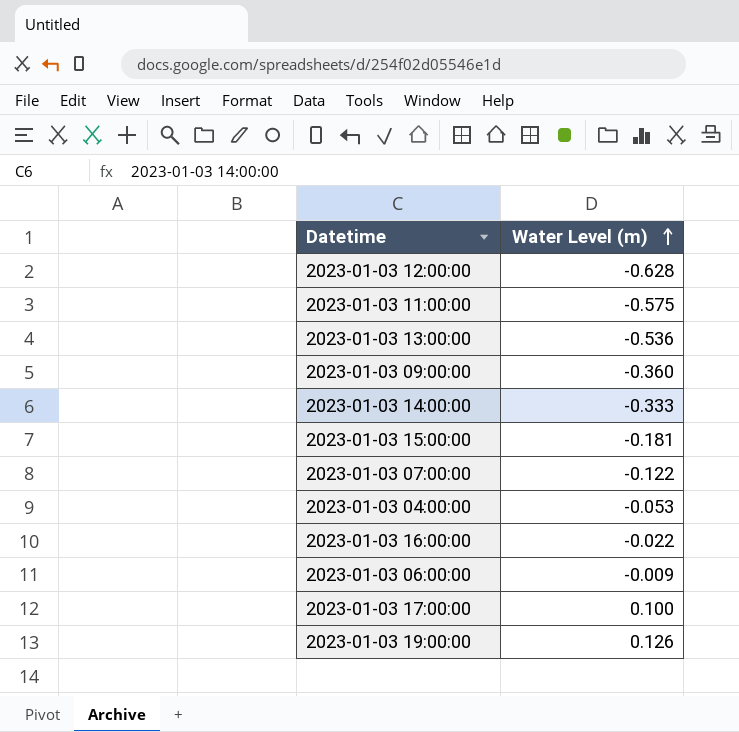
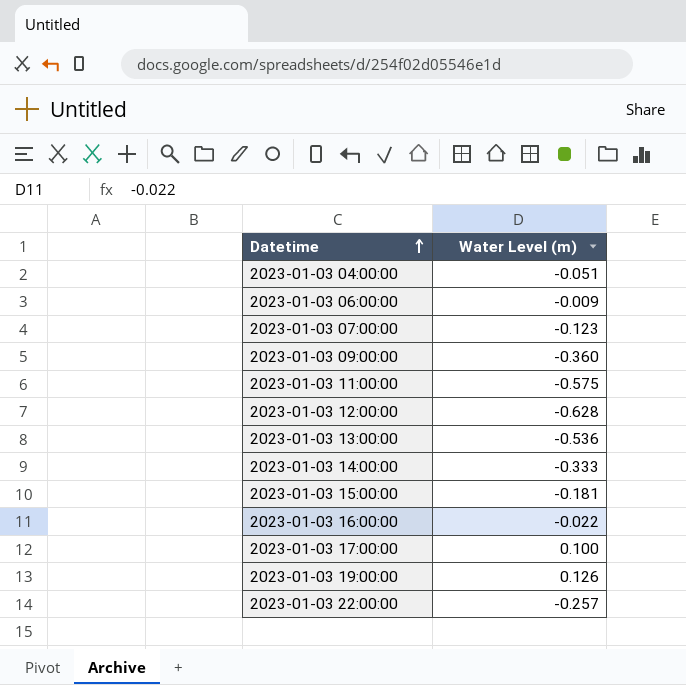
row order: Water Level (m) ascending -> Datetime ascending
2023-01-03 04:00:00 | Water Level (m): -0.053 -> -0.051
2023-01-03 07:00:00 | Water Level (m): -0.122 -> -0.123
row 2023-01-03 22:00:00: none -> -0.257

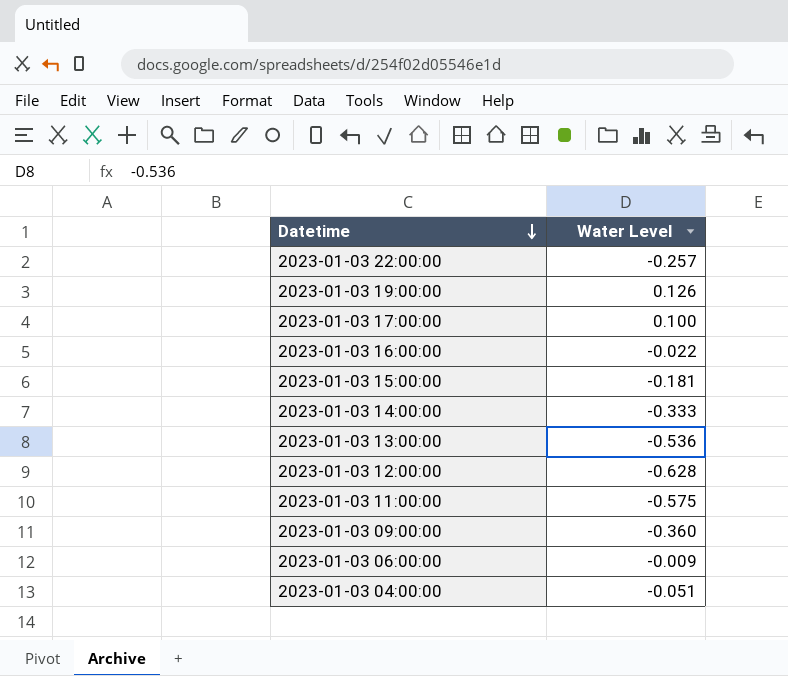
row order: Datetime ascending -> Datetime descending
column name: Water Level (m) -> Water Level
row 2023-01-03 07:00:00: -0.123 -> none

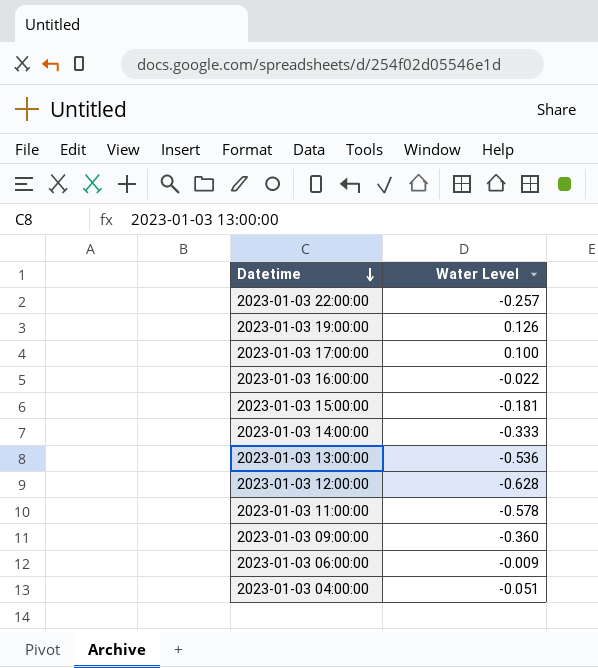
2023-01-03 11:00:00 | Water Level: -0.575 -> -0.578

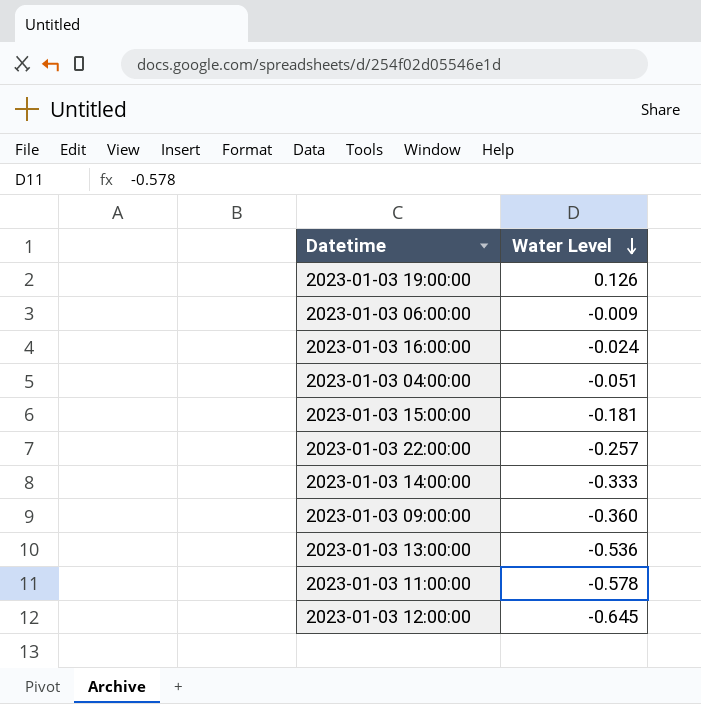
row order: Datetime descending -> Water Level descending
row 2023-01-03 17:00:00: 0.100 -> none
2023-01-03 16:00:00 | Water Level: -0.022 -> -0.024
2023-01-03 12:00:00 | Water Level: -0.628 -> -0.645

